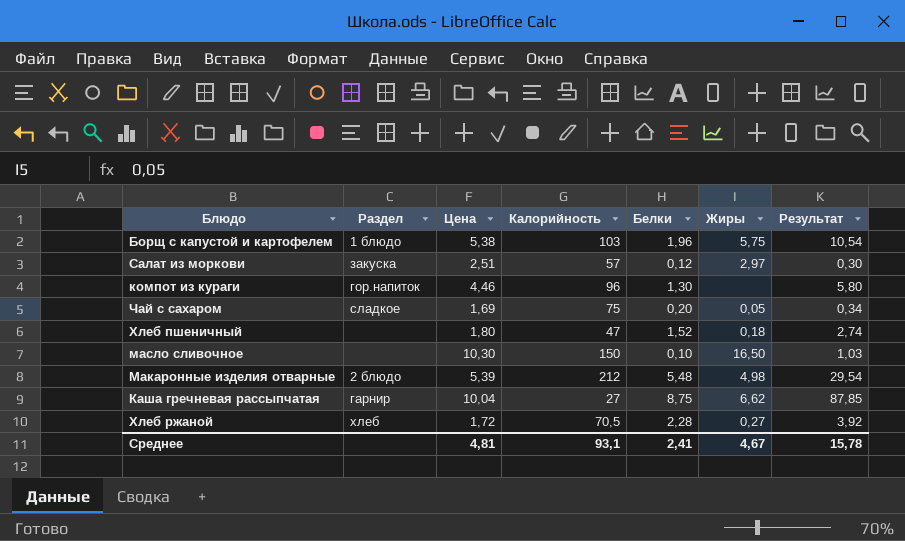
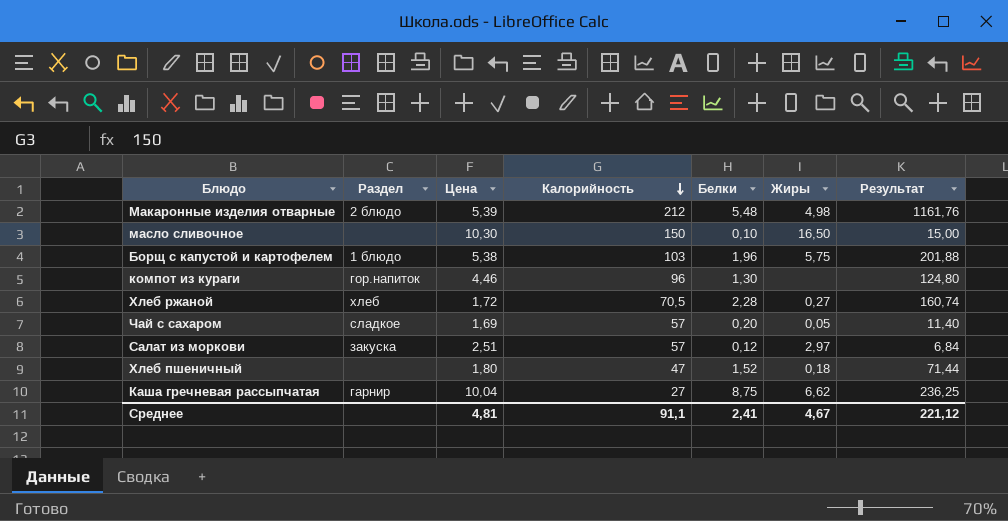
row order: none -> Калорийность descending
column Результат | formula: [Цена] * [Белки] -> [Калорийность] * [Белки]
Чай с сахаром | Калорийность: 75 -> 57
Среднее | Калорийность: 93,1 -> 91,1
Среднее | Результат: 15,78 -> 221,12

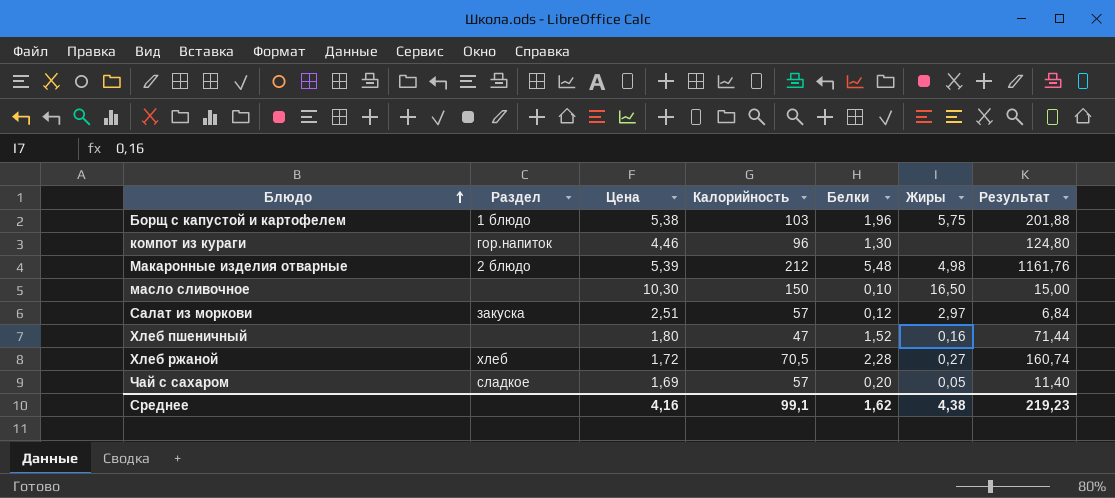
row order: Калорийность descending -> Блюдо ascending
row Каша гречневая рассыпчатая: гарнир | 10,04 | 27 | 8,75 | 6,62 | 236,25 -> none
Хлеб пшеничный | Жиры: 0,18 -> 0,16
Среднее | Цена: 4,81 -> 4,16
Среднее | Калорийность: 91,1 -> 99,1
Среднее | Белки: 2,41 -> 1,62
Среднее | Жиры: 4,67 -> 4,38
Среднее | Результат: 221,12 -> 219,23

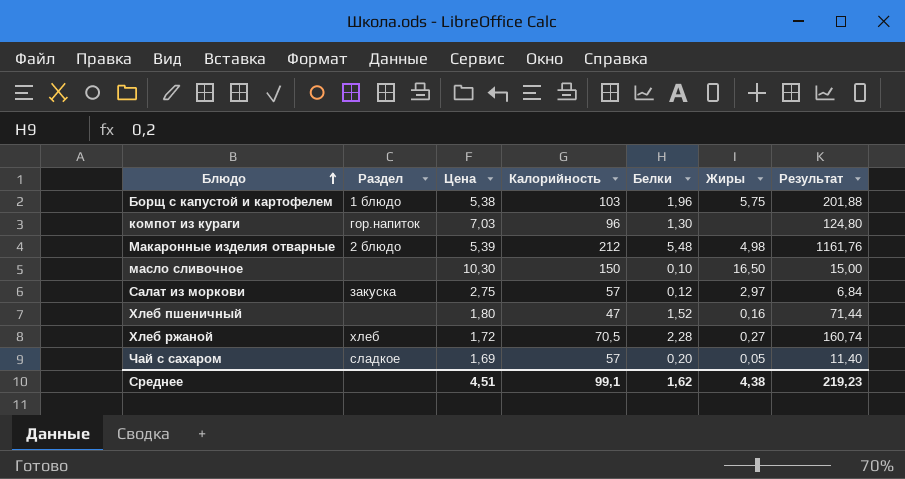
компот из кураги | Цена: 4,46 -> 7,03
Салат из моркови | Цена: 2,51 -> 2,75
Среднее | Цена: 4,16 -> 4,51

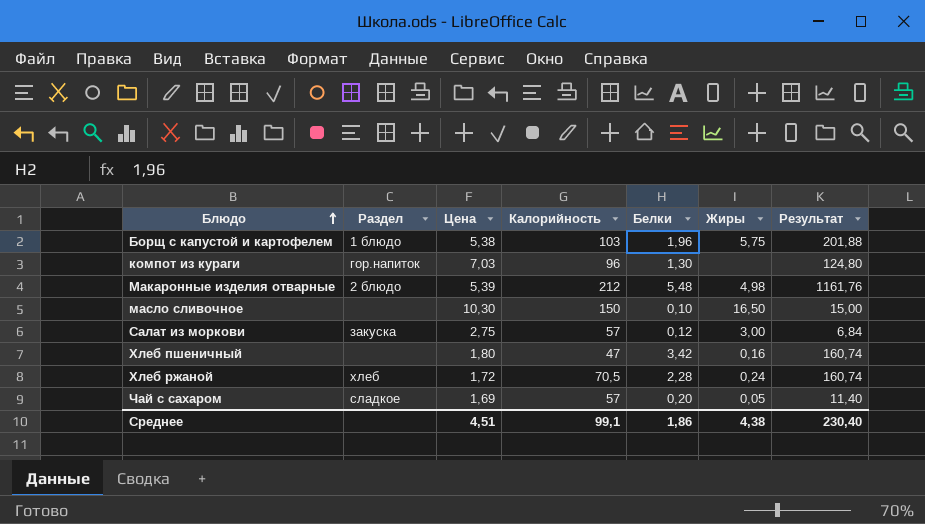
Салат из моркови | Жиры: 2,97 -> 3,00
Хлеб пшеничный | Белки: 1,52 -> 3,42
Хлеб пшеничный | Результат: 71,44 -> 160,74
Хлеб ржаной | Жиры: 0,27 -> 0,24
Среднее | Белки: 1,62 -> 1,86
Среднее | Результат: 219,23 -> 230,40

